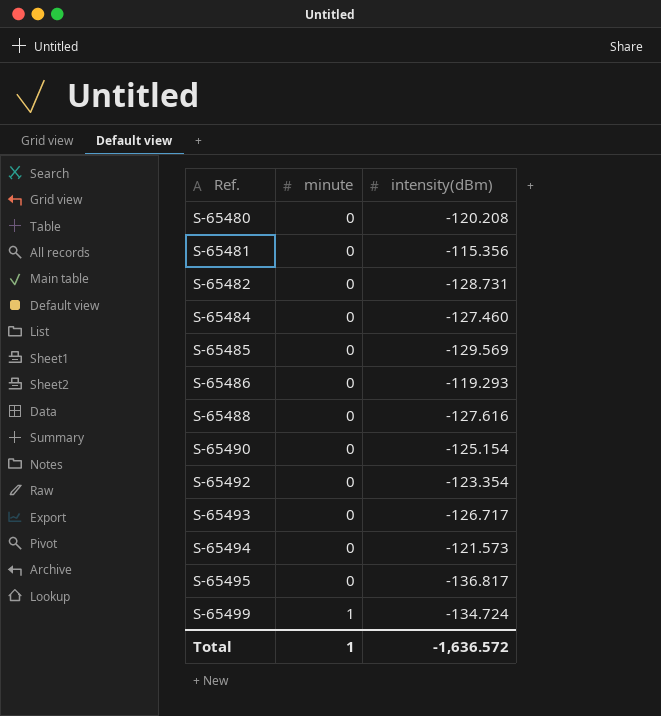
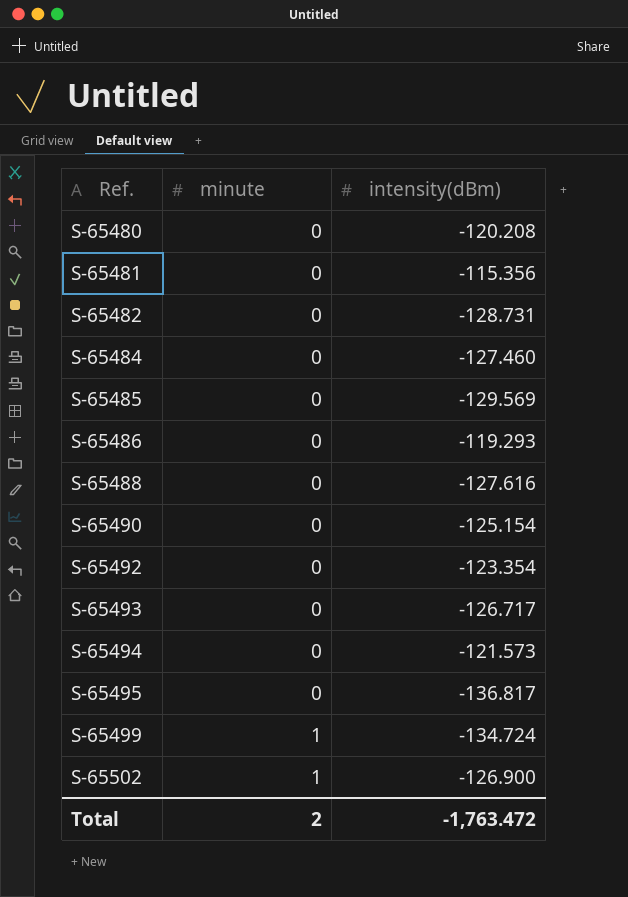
row S-65502: none -> 1 | -126.900
Total | minute: 1 -> 2
Total | intensity(dBm): -1,636.572 -> -1,763.472

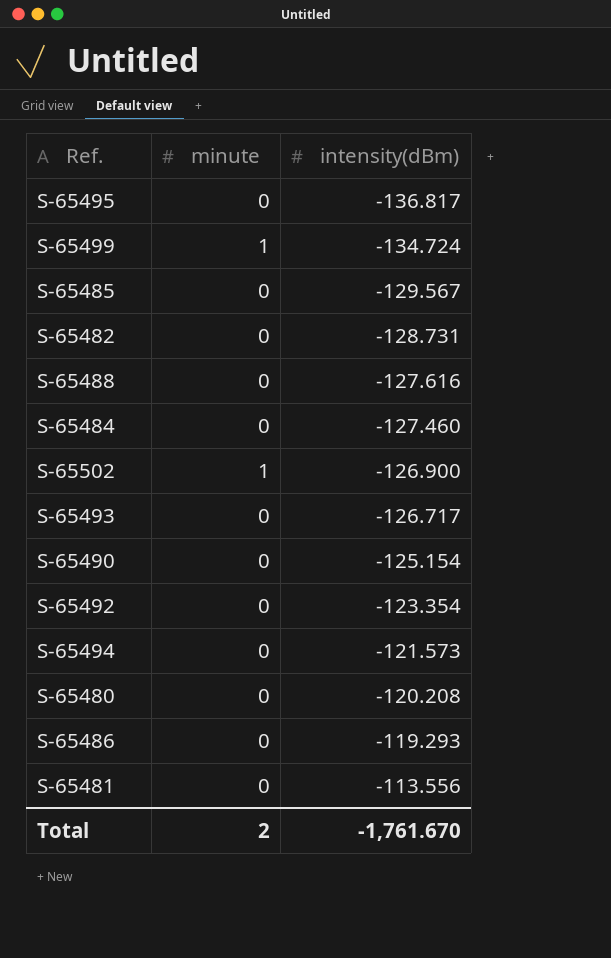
row order: Ref. ascending -> intensity(dBm) ascending
S-65485 | intensity(dBm): -129.569 -> -129.567
S-65481 | intensity(dBm): -115.356 -> -113.556
Total | intensity(dBm): -1,763.472 -> -1,761.670

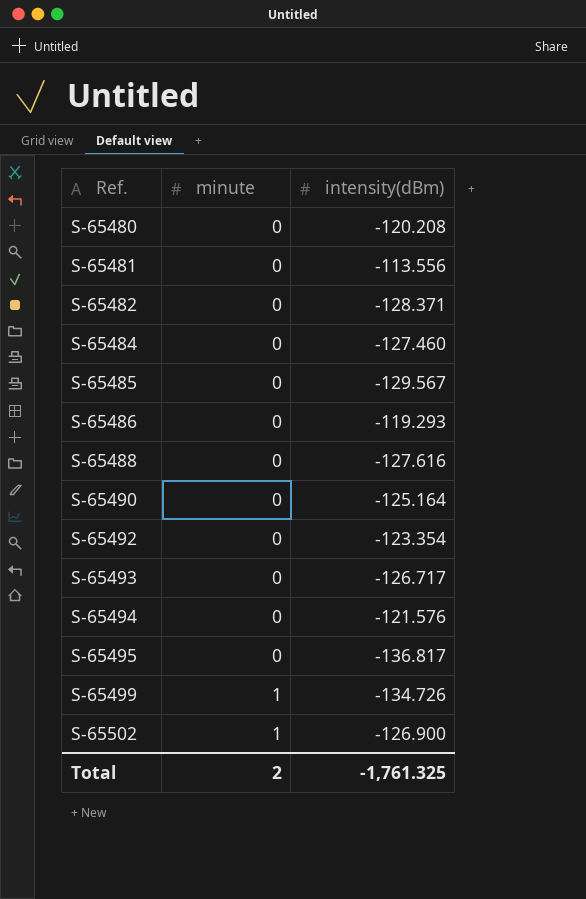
row order: intensity(dBm) ascending -> Ref. ascending
S-65482 | intensity(dBm): -128.731 -> -128.371
S-65490 | intensity(dBm): -125.154 -> -125.164
S-65494 | intensity(dBm): -121.573 -> -121.576
S-65499 | intensity(dBm): -134.724 -> -134.726
Total | intensity(dBm): -1,761.670 -> -1,761.325

